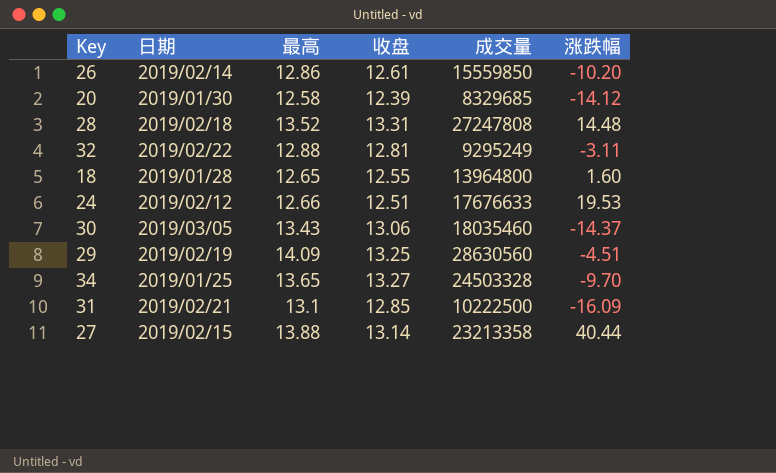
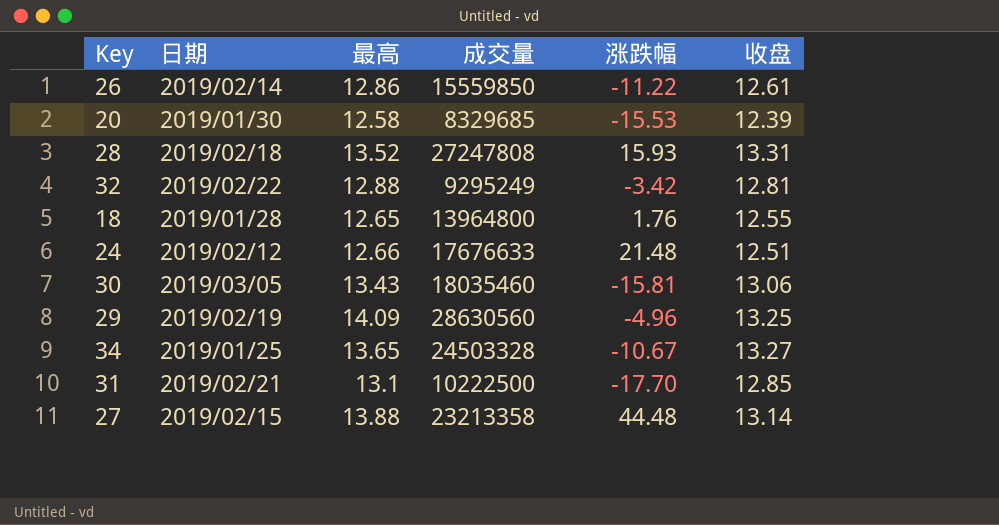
column 收盘 | position: 4 -> 6
26 | 涨跌幅: -10.20 -> -11.22
20 | 涨跌幅: -14.12 -> -15.53
28 | 涨跌幅: 14.48 -> 15.93
32 | 涨跌幅: -3.11 -> -3.42
18 | 涨跌幅: 1.60 -> 1.76
24 | 涨跌幅: 19.53 -> 21.48
30 | 涨跌幅: -14.37 -> -15.81
29 | 涨跌幅: -4.51 -> -4.96
34 | 涨跌幅: -9.70 -> -10.67
31 | 涨跌幅: -16.09 -> -17.70
27 | 涨跌幅: 40.44 -> 44.48

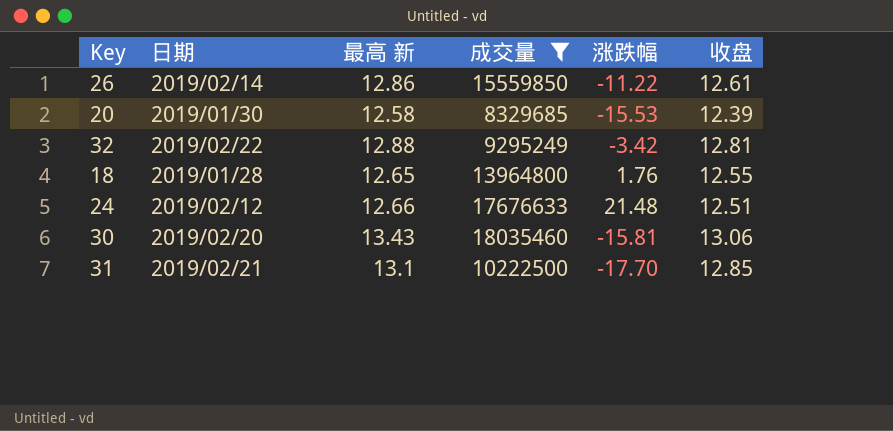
filter: none -> 成交量 <= 18035460
column name: 最高 -> 最高 新
30 | 日期: 2019/03/05 -> 2019/02/20

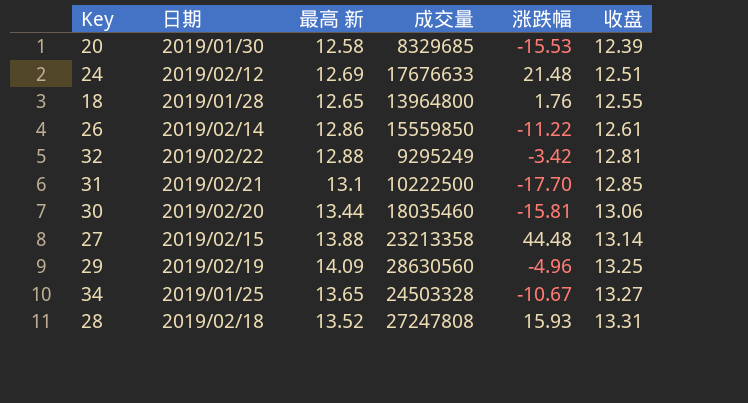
filter: 成交量 <= 18035460 -> none
row order: none -> 收盘 ascending
24 | 最高 新: 12.66 -> 12.69
30 | 最高 新: 13.43 -> 13.44

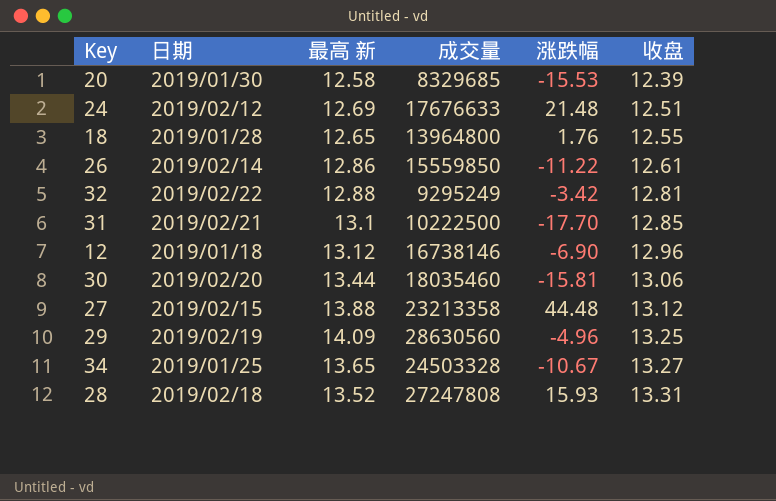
row 12: none -> 2019/01/18 | 13.12 | 16738146 | -6.90 | 12.96
27 | 收盘: 13.14 -> 13.12

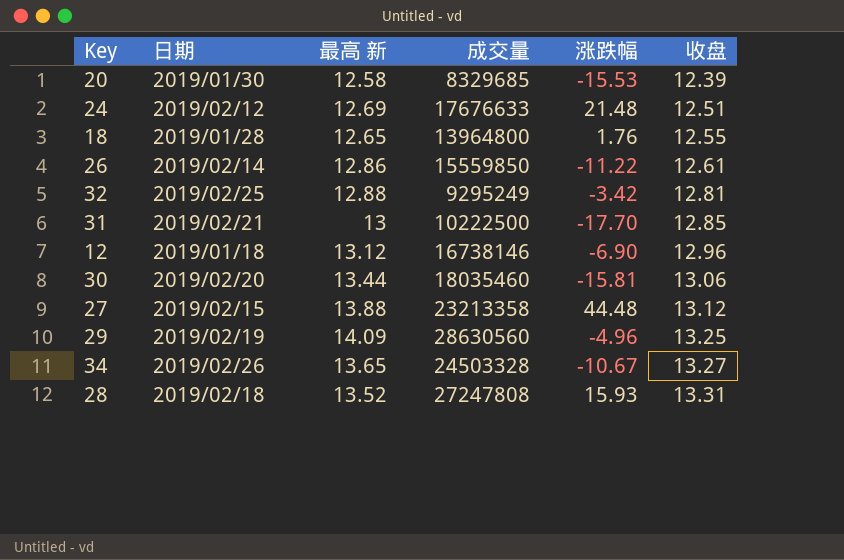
32 | 日期: 2019/02/22 -> 2019/02/25
31 | 最高 新: 13.1 -> 13
34 | 日期: 2019/01/25 -> 2019/02/26

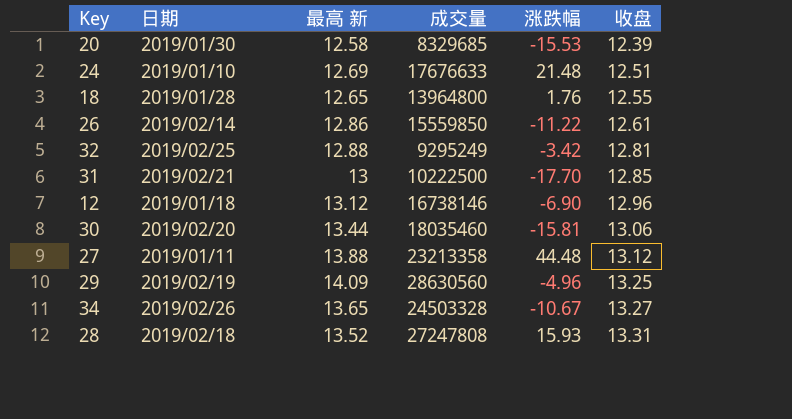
24 | 日期: 2019/02/12 -> 2019/01/10
27 | 日期: 2019/02/15 -> 2019/01/11

